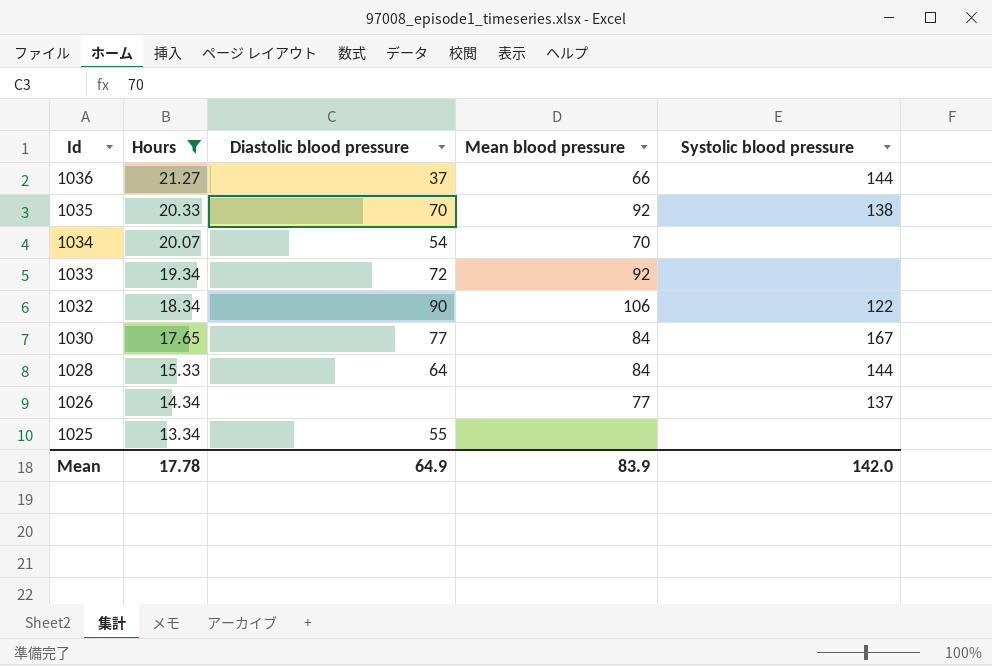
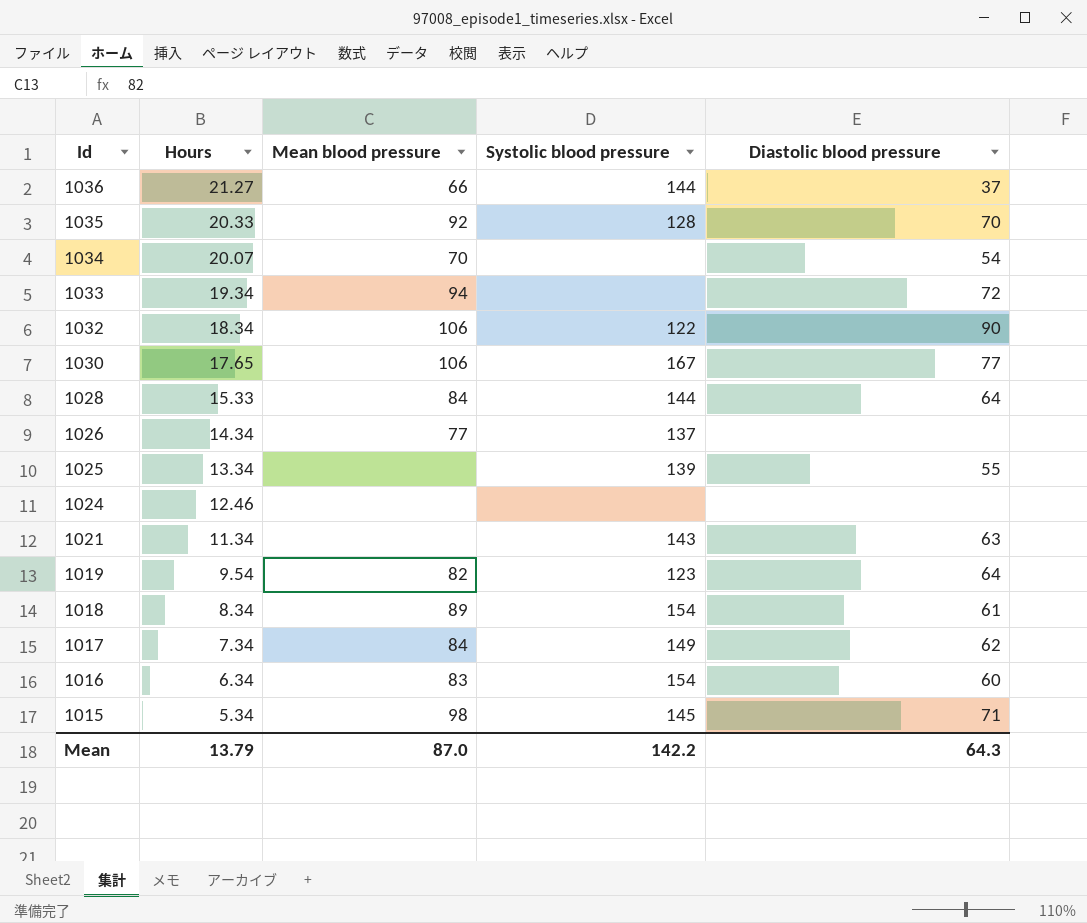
filter: Hours >= 13.34 -> none
column Diastolic blood pressure | position: 3 -> 5
1035 | Systolic blood pressure: 138 -> 128
1033 | Mean blood pressure: 92 -> 94
1030 | Mean blood pressure: 84 -> 106
1025 | Systolic blood pressure: none -> 139
Mean | Hours: 17.78 -> 13.79
Mean | Mean blood pressure: 83.9 -> 87.0
Mean | Systolic blood pressure: 142.0 -> 142.2
Mean | Diastolic blood pressure: 64.9 -> 64.3

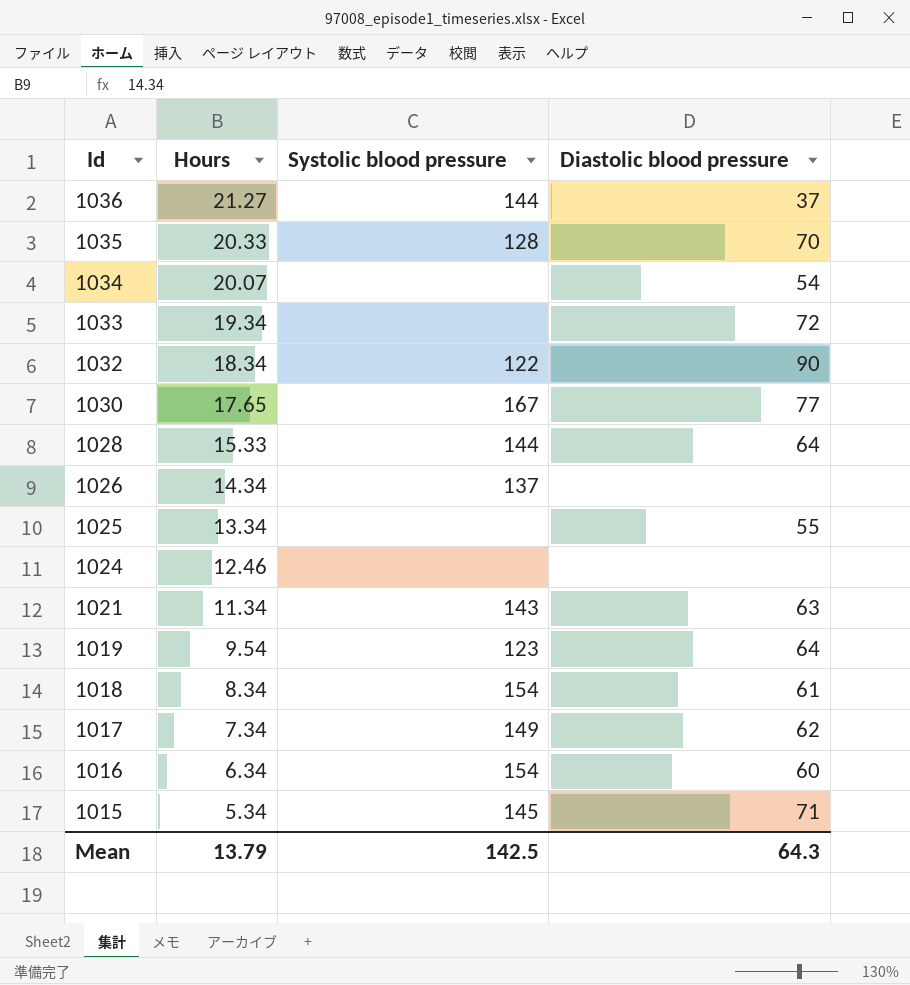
column Mean blood pressure | position: 3 -> none
1025 | Systolic blood pressure: 139 -> none
Mean | Systolic blood pressure: 142.2 -> 142.5

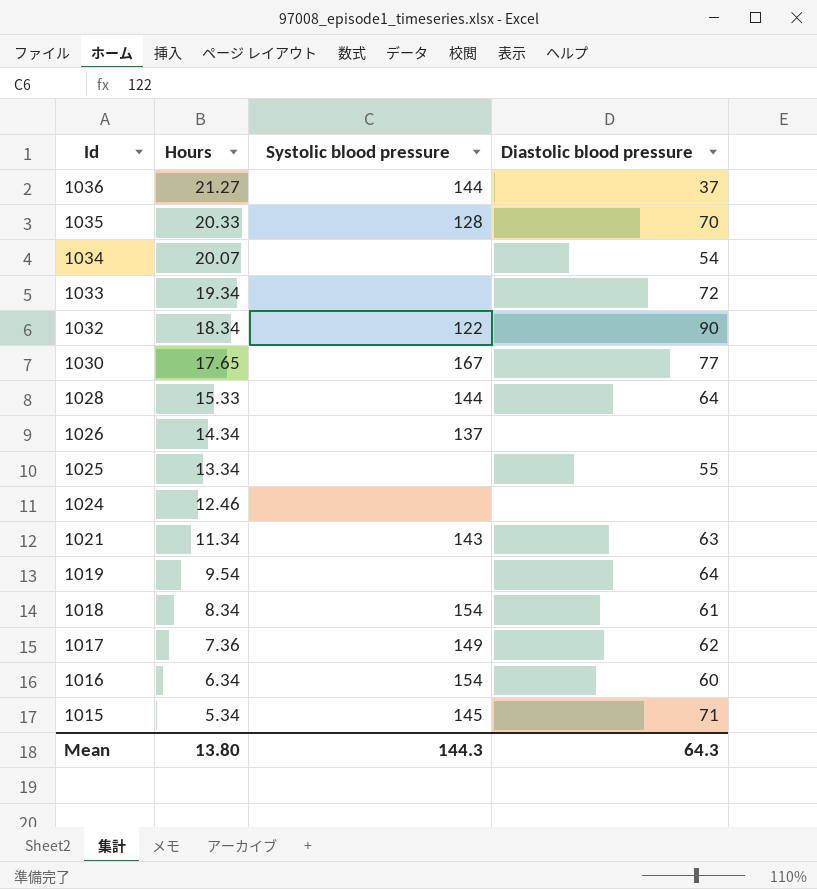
1019 | Systolic blood pressure: 123 -> none
1017 | Hours: 7.34 -> 7.36
Mean | Hours: 13.79 -> 13.80
Mean | Systolic blood pressure: 142.5 -> 144.3

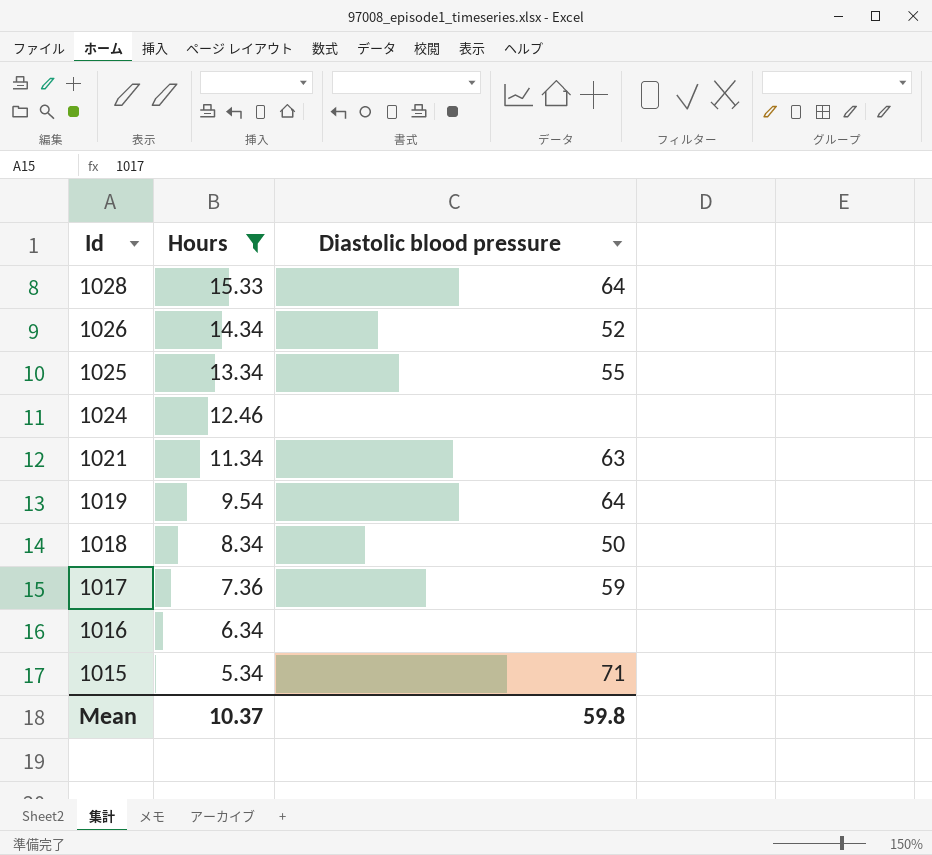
filter: none -> Hours <= 15.33
column Systolic blood pressure | position: 3 -> none
1026 | Diastolic blood pressure: none -> 52
1018 | Diastolic blood pressure: 61 -> 50
1017 | Diastolic blood pressure: 62 -> 59
1016 | Diastolic blood pressure: 60 -> none
Mean | Hours: 13.80 -> 10.37
Mean | Diastolic blood pressure: 64.3 -> 59.8

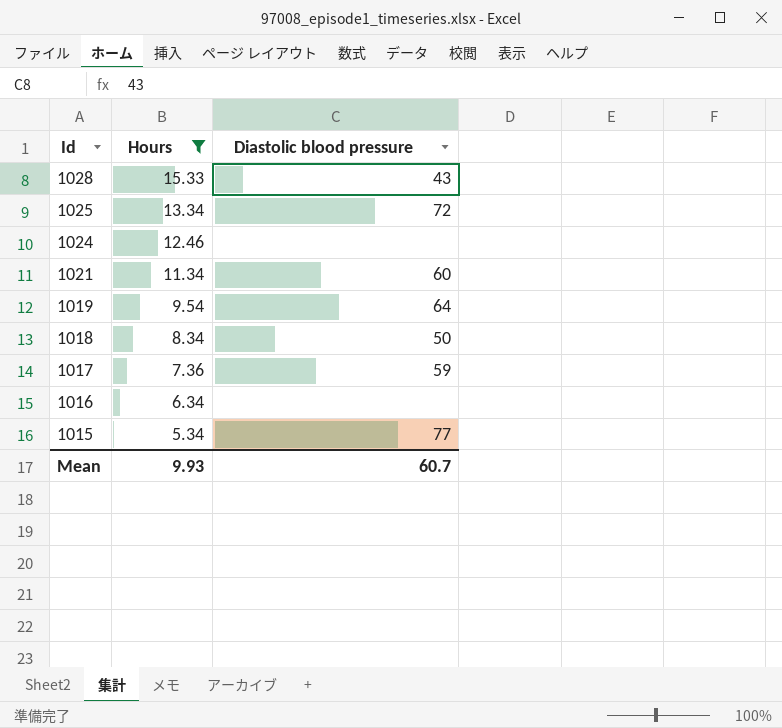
row 1026: 14.34 | 52 -> none
1028 | Diastolic blood pressure: 64 -> 43
1025 | Diastolic blood pressure: 55 -> 72
1021 | Diastolic blood pressure: 63 -> 60
1015 | Diastolic blood pressure: 71 -> 77
Mean | Hours: 10.37 -> 9.93
Mean | Diastolic blood pressure: 59.8 -> 60.7

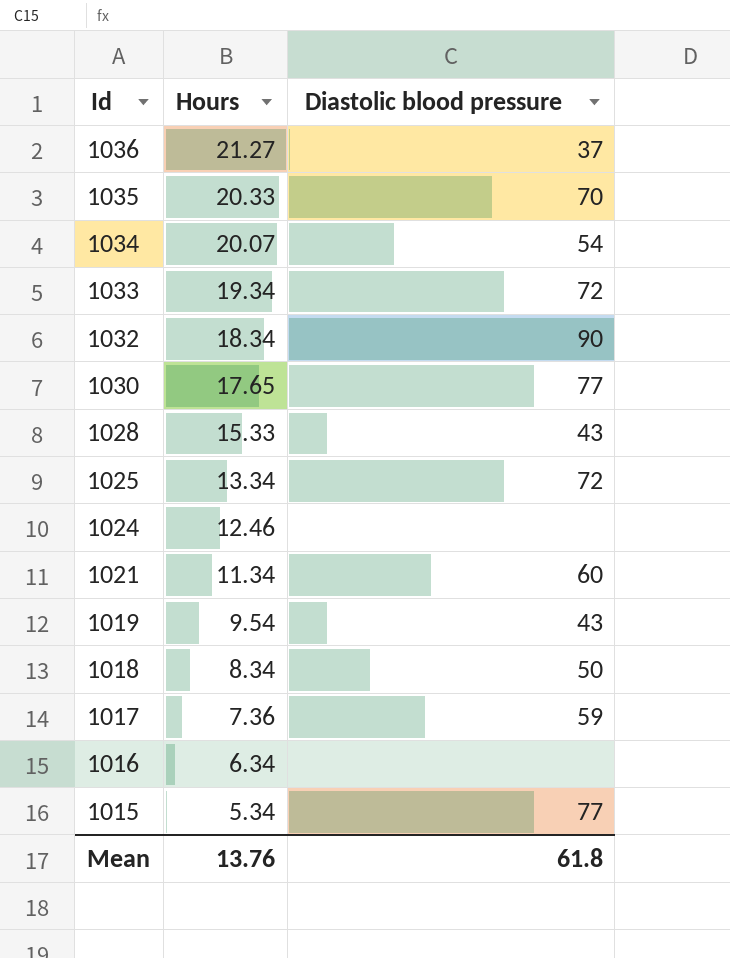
filter: Hours <= 15.33 -> none
1019 | Diastolic blood pressure: 64 -> 43
Mean | Hours: 9.93 -> 13.76
Mean | Diastolic blood pressure: 60.7 -> 61.8

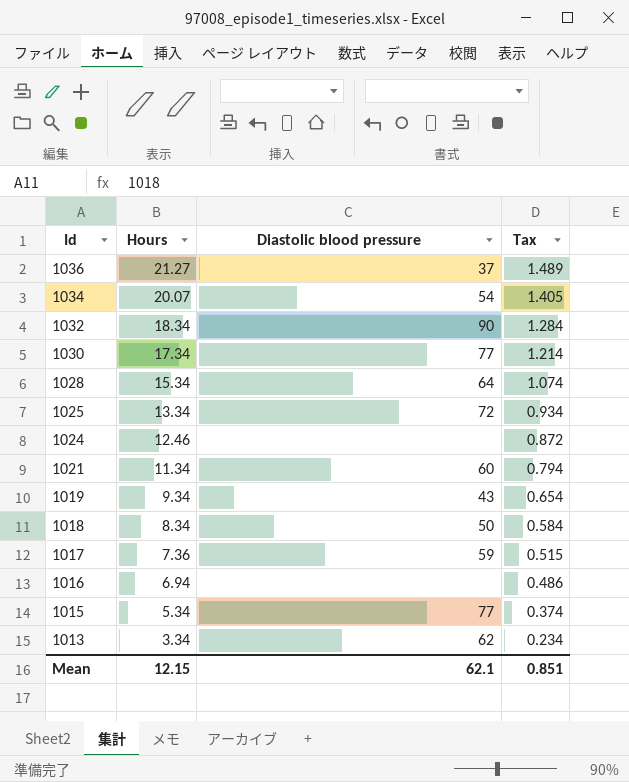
column Tax | formula: none -> [Hours] * 0.07
row 1035: 20.33 | 70 -> none
row 1033: 19.34 | 72 -> none
1030 | Hours: 17.65 -> 17.34
1028 | Hours: 15.33 -> 15.34
1028 | Diastolic blood pressure: 43 -> 64
1019 | Hours: 9.54 -> 9.34
1016 | Hours: 6.34 -> 6.94
row 1013: none -> 3.34 | 62 | 0.234
Mean | Hours: 13.76 -> 12.15
Mean | Diastolic blood pressure: 61.8 -> 62.1

